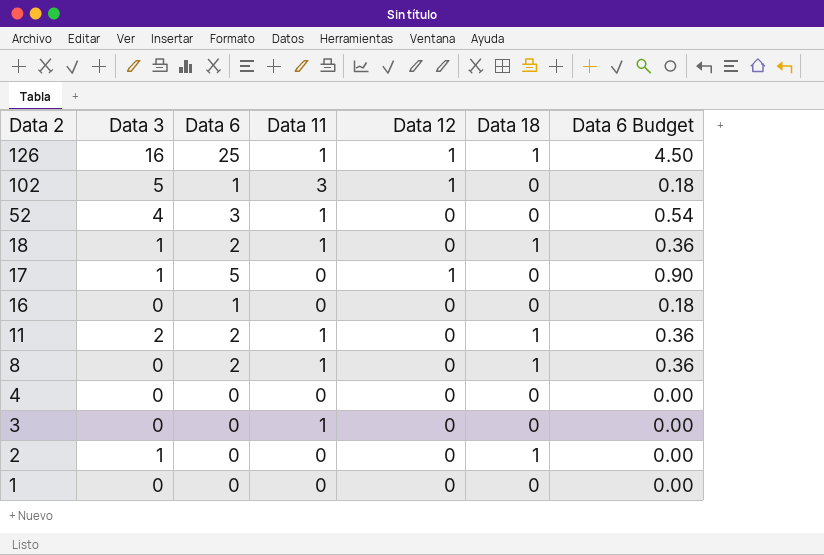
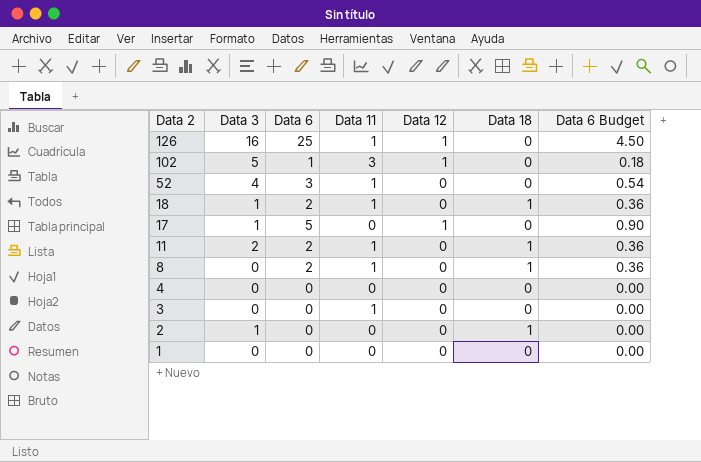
row 16: 0 | 1 | 0 | 0 | 0 | 0.18 -> none
126 | Data 18: 1 -> 0

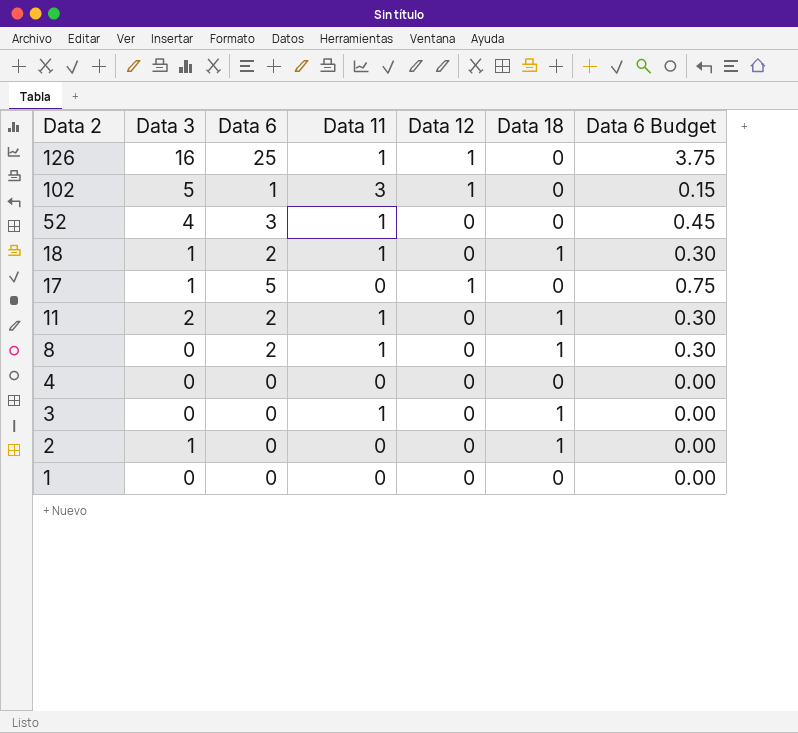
column Data 6 Budget | formula: [Data 6] * 0.18 -> [Data 6] * 0.15
3 | Data 18: 0 -> 1

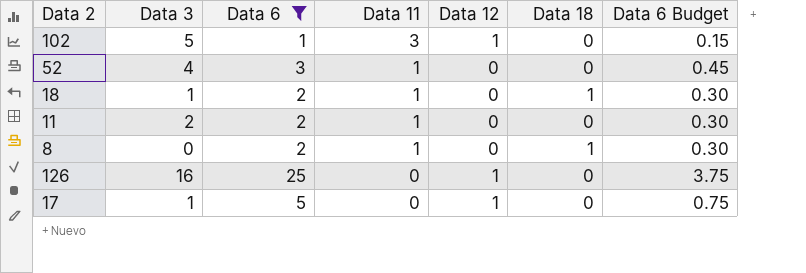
filter: none -> Data 6 != 0
row order: Data 2 descending -> Data 11 descending
11 | Data 18: 1 -> 0
126 | Data 11: 1 -> 0

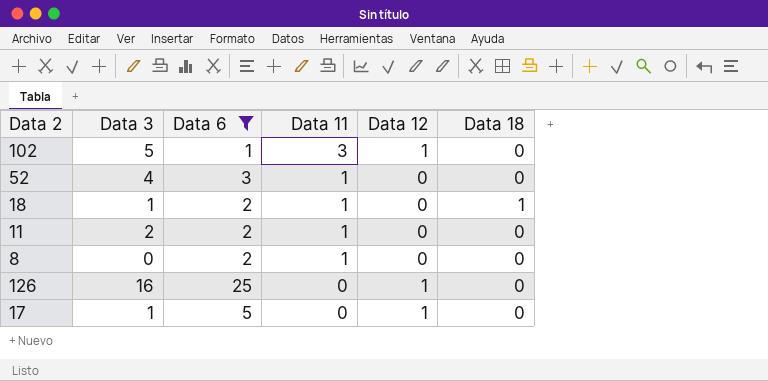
column Data 6 Budget | formula: [Data 6] * 0.15 -> none
8 | Data 18: 1 -> 0

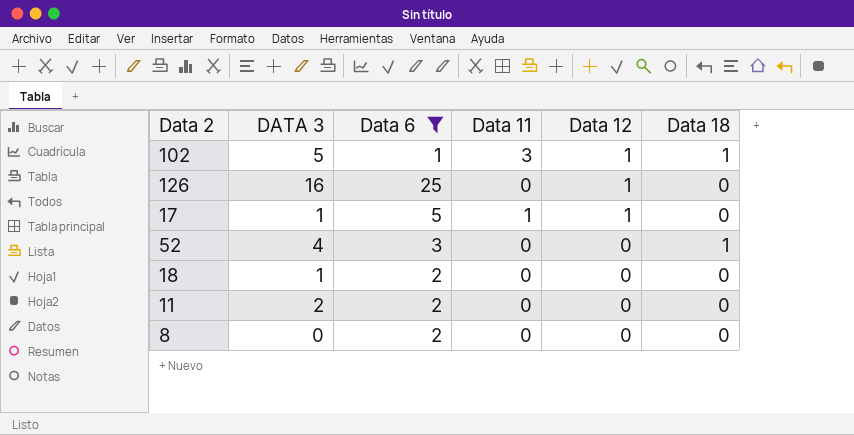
row order: Data 11 descending -> Data 12 descending
column name: Data 3 -> DATA 3
102 | Data 18: 0 -> 1
17 | Data 11: 0 -> 1
52 | Data 11: 1 -> 0
52 | Data 18: 0 -> 1
18 | Data 11: 1 -> 0
18 | Data 18: 1 -> 0
11 | Data 11: 1 -> 0
8 | Data 11: 1 -> 0

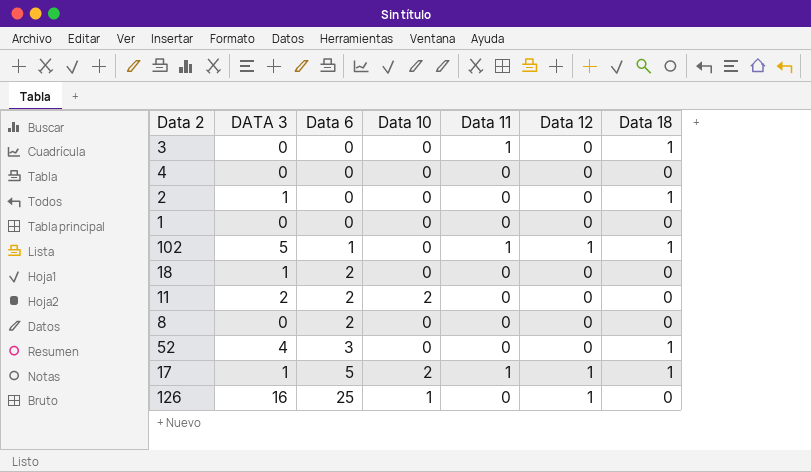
filter: Data 6 != 0 -> none
row order: Data 12 descending -> Data 6 ascending
column Data 10 | position: none -> 4
102 | Data 11: 3 -> 1
17 | Data 18: 0 -> 1

